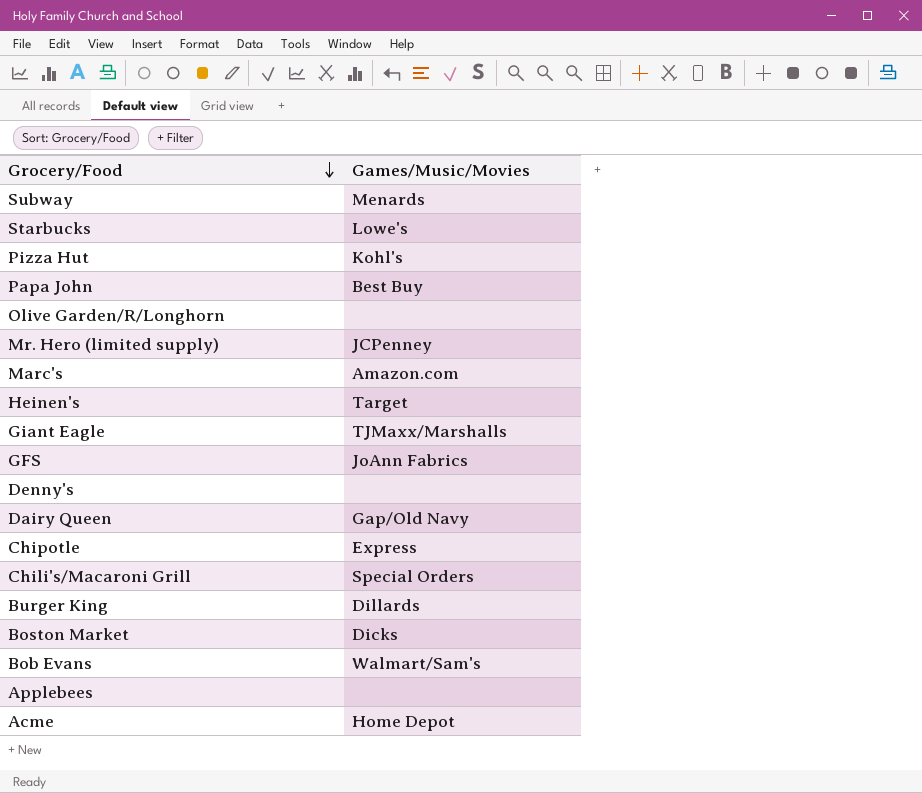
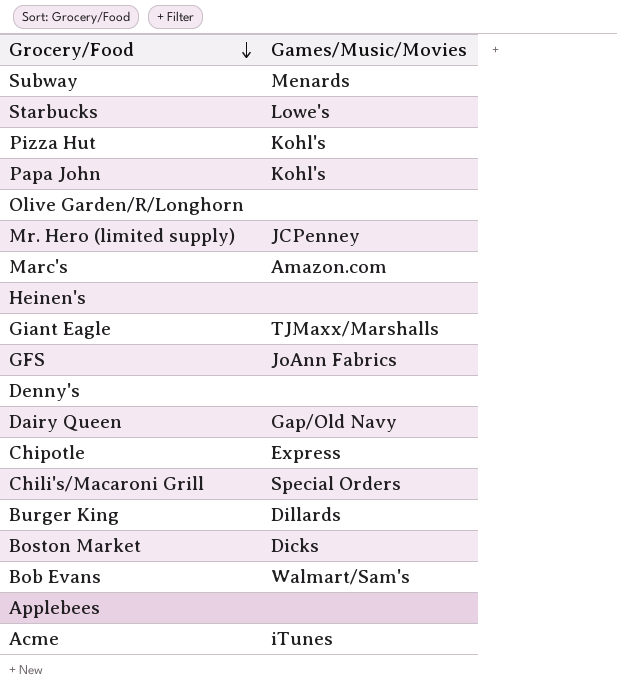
Papa John | Games/Music/Movies: Best Buy -> Kohl's
Heinen's | Games/Music/Movies: Target -> none
Acme | Games/Music/Movies: Home Depot -> iTunes

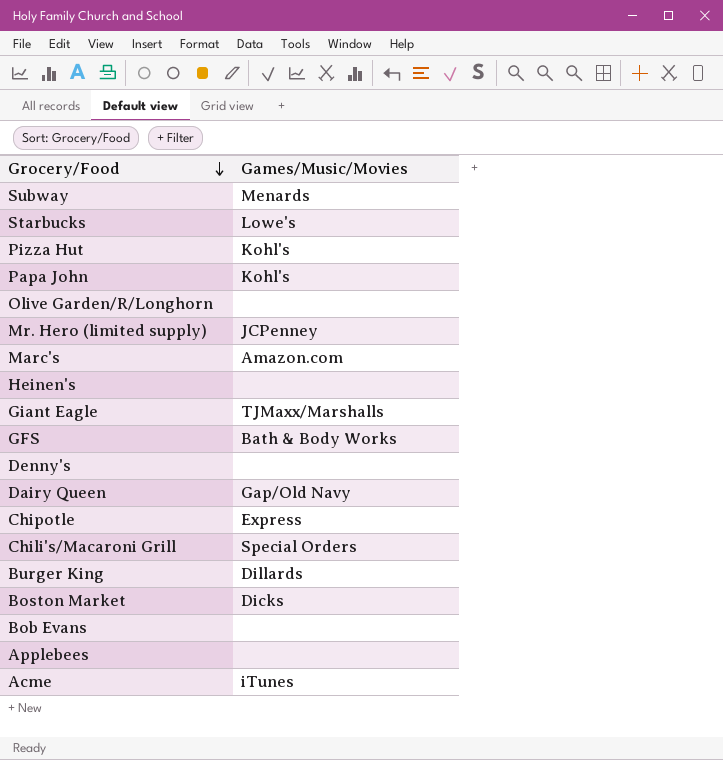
GFS | Games/Music/Movies: JoAnn Fabrics -> Bath & Body Works
Bob Evans | Games/Music/Movies: Walmart/Sam's -> none

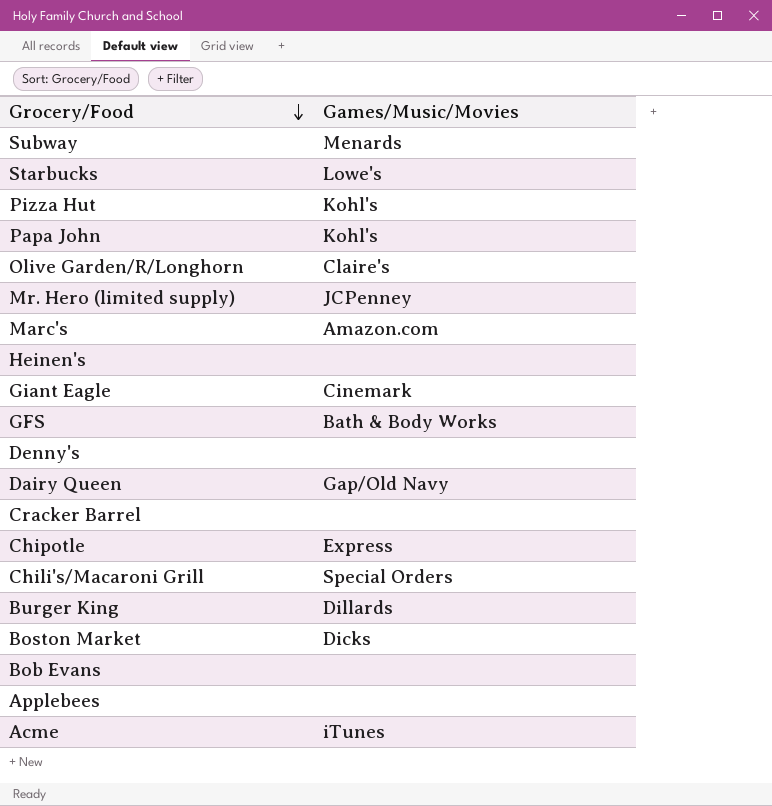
Olive Garden/R/Longhorn | Games/Music/Movies: none -> Claire's
Giant Eagle | Games/Music/Movies: TJMaxx/Marshalls -> Cinemark
row Cracker Barrel: none -> none

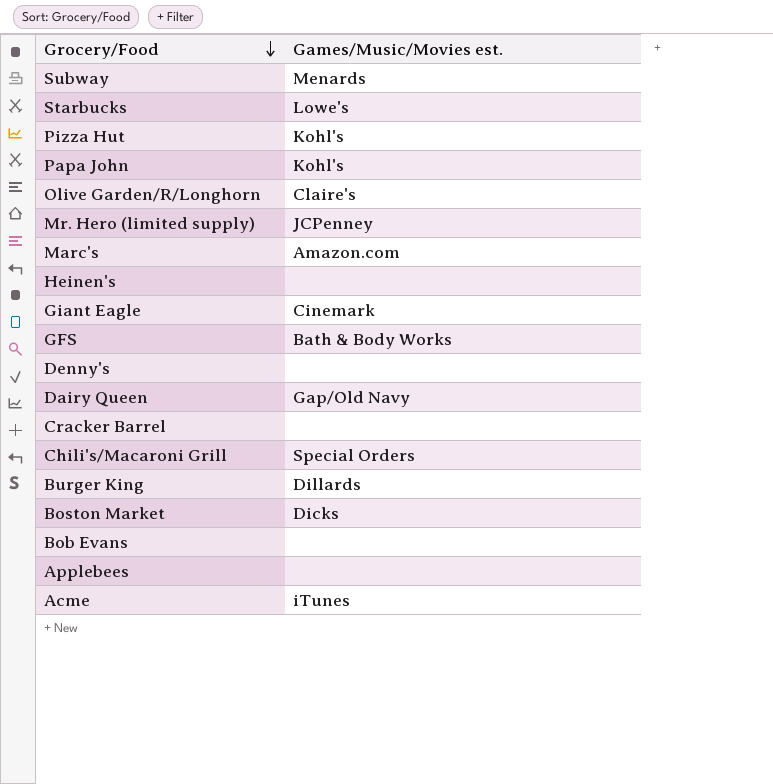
column name: Games/Music/Movies -> Games/Music/Movies est.
row Chipotle: Express -> none

